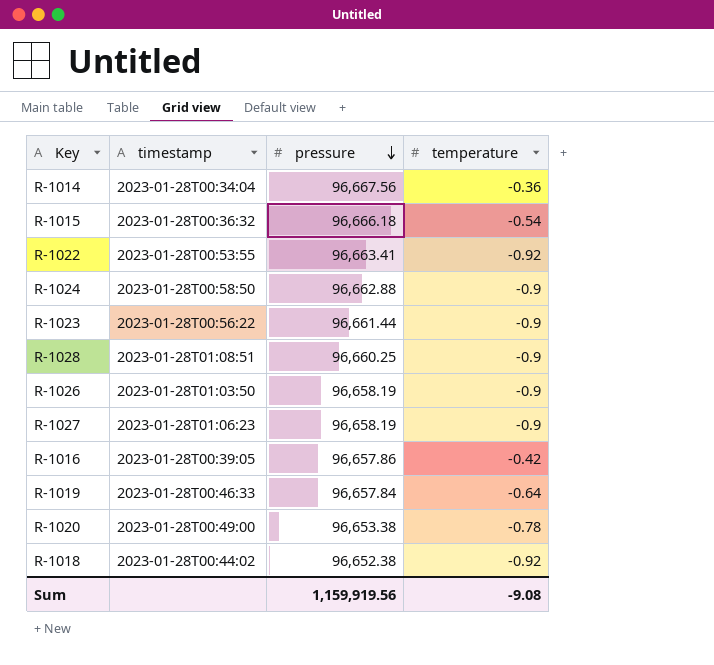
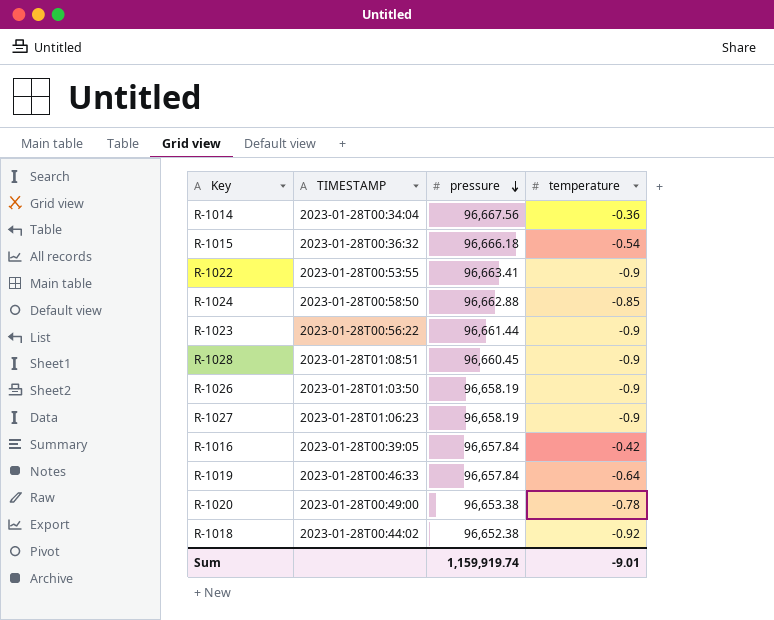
column name: timestamp -> TIMESTAMP
R-1022 | temperature: -0.92 -> -0.9
R-1024 | temperature: -0.9 -> -0.85
R-1028 | pressure: 96,660.25 -> 96,660.45
R-1016 | pressure: 96,657.86 -> 96,657.84
Sum | pressure: 1,159,919.56 -> 1,159,919.74
Sum | temperature: -9.08 -> -9.01

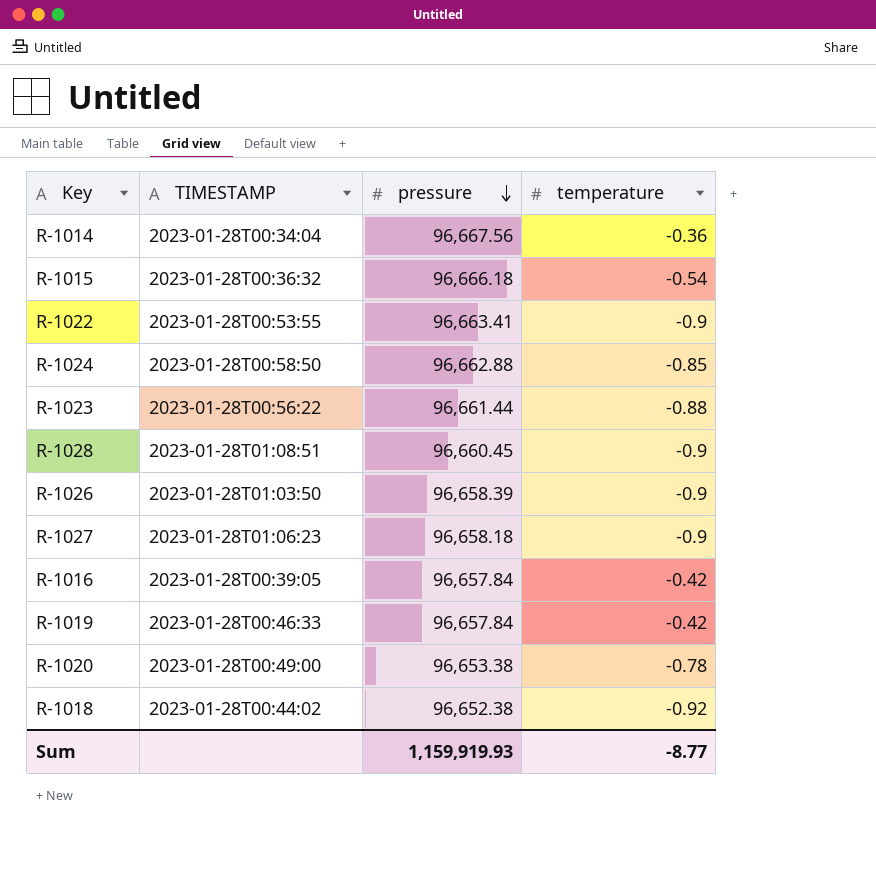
R-1023 | temperature: -0.9 -> -0.88
R-1026 | pressure: 96,658.19 -> 96,658.39
R-1027 | pressure: 96,658.19 -> 96,658.18
R-1019 | temperature: -0.64 -> -0.42
Sum | pressure: 1,159,919.74 -> 1,159,919.93
Sum | temperature: -9.01 -> -8.77

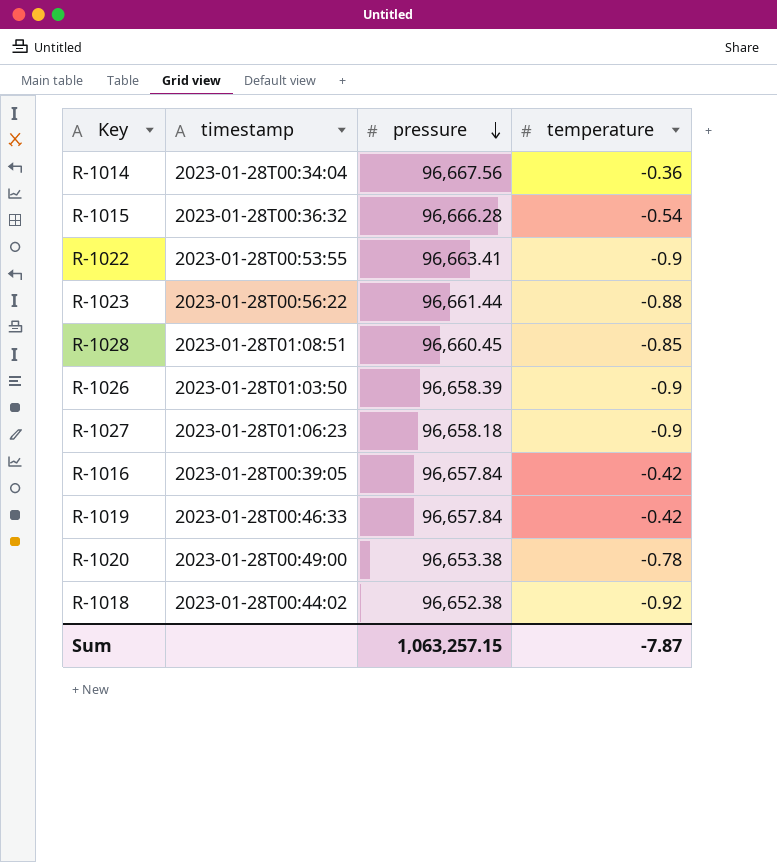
column name: TIMESTAMP -> timestamp
row R-1024: 2023-01-28T00:58:50 | 96,662.88 | -0.85 -> none
R-1015 | pressure: 96,666.18 -> 96,666.28
R-1028 | temperature: -0.9 -> -0.85
Sum | pressure: 1,159,919.93 -> 1,063,257.15
Sum | temperature: -8.77 -> -7.87

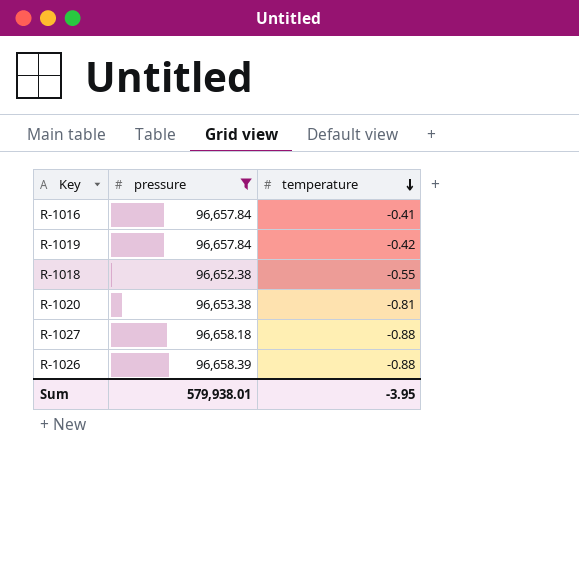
filter: none -> pressure <= 96,658.39
row order: pressure descending -> temperature descending
column timestamp | position: 2 -> none
R-1016 | temperature: -0.42 -> -0.41
R-1018 | temperature: -0.92 -> -0.55
R-1020 | temperature: -0.78 -> -0.81
R-1027 | temperature: -0.9 -> -0.88
R-1026 | temperature: -0.9 -> -0.88
Sum | pressure: 1,063,257.15 -> 579,938.01
Sum | temperature: -7.87 -> -3.95

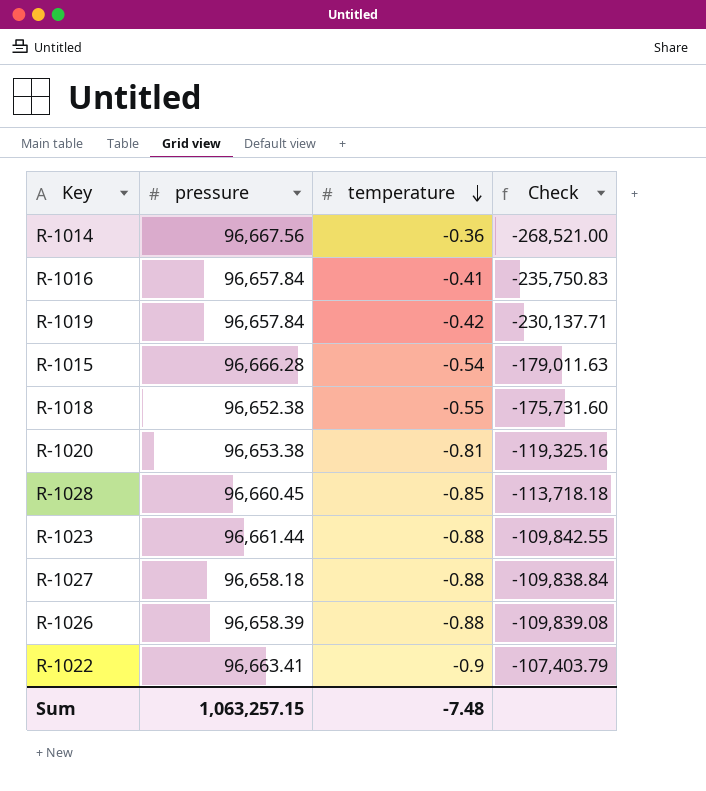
filter: pressure <= 96,658.39 -> none
column Check | formula: none -> [pressure] / [temperature]
Sum | pressure: 579,938.01 -> 1,063,257.15
Sum | temperature: -3.95 -> -7.48

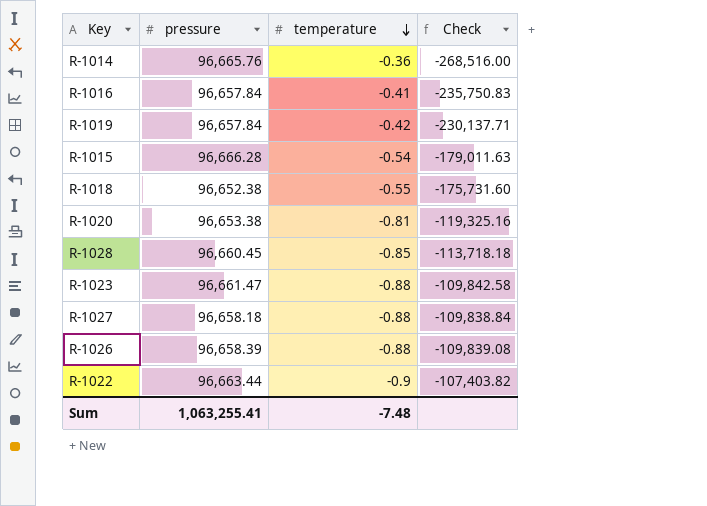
R-1014 | pressure: 96,667.56 -> 96,665.76
R-1014 | Check: -268,521.00 -> -268,516.00
R-1023 | pressure: 96,661.44 -> 96,661.47
R-1023 | Check: -109,842.55 -> -109,842.58
R-1022 | pressure: 96,663.41 -> 96,663.44
R-1022 | Check: -107,403.79 -> -107,403.82
Sum | pressure: 1,063,257.15 -> 1,063,255.41

